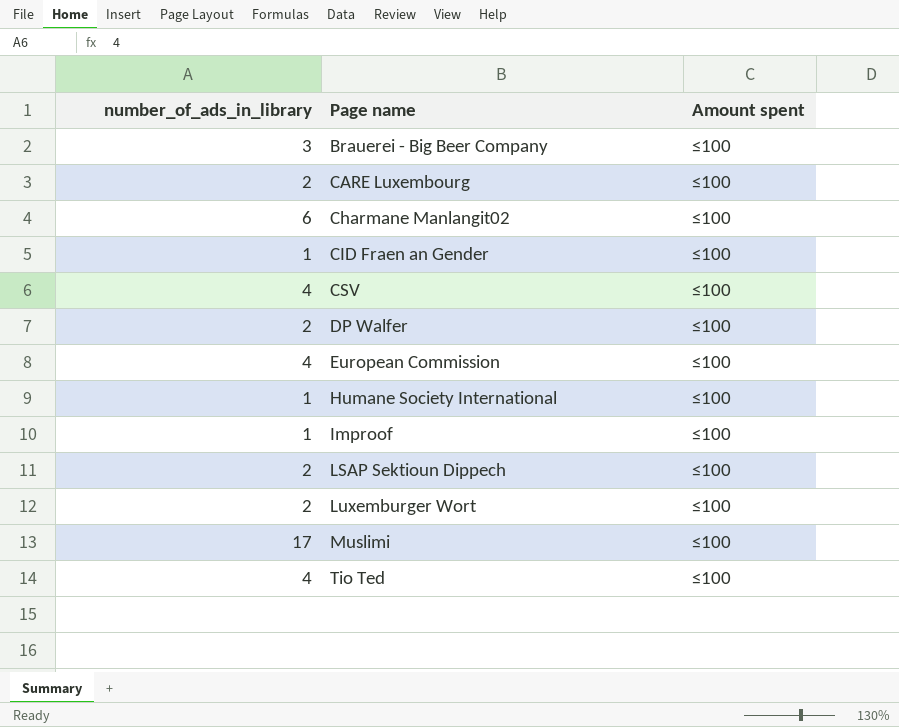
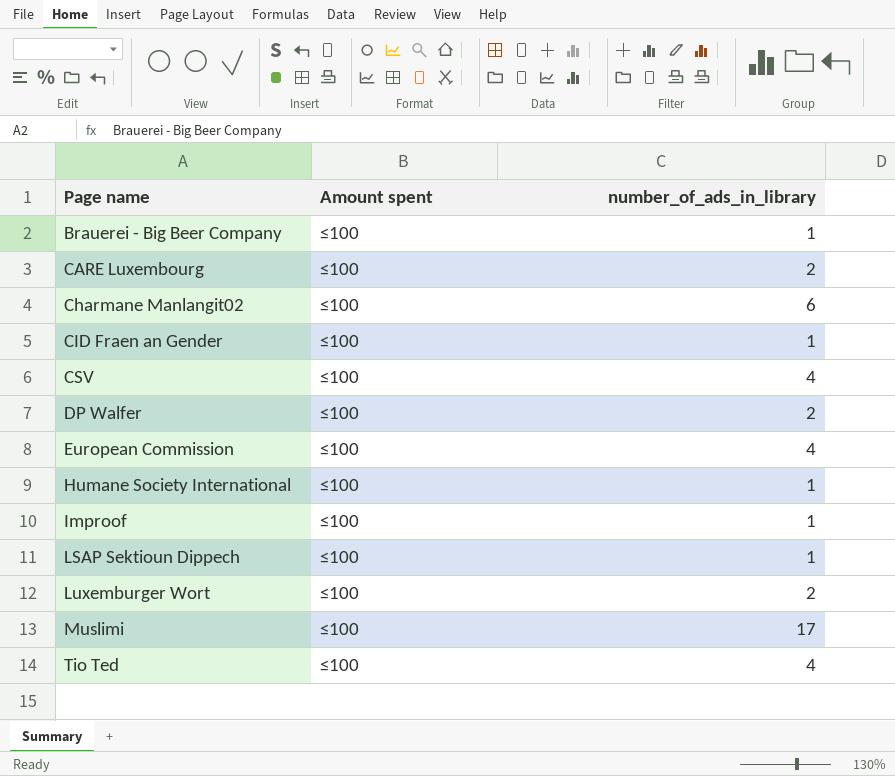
column number_of_ads_in_library | position: 1 -> 3
Brauerei - Big Beer Company | number_of_ads_in_library: 3 -> 1
LSAP Sektioun Dippech | number_of_ads_in_library: 2 -> 1

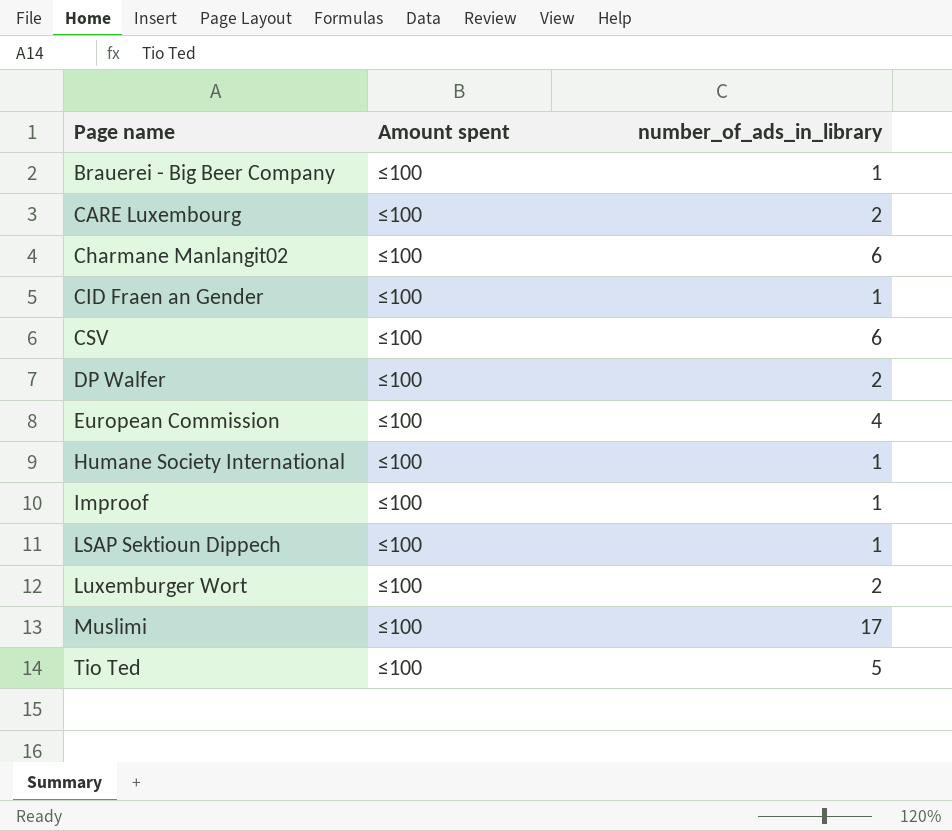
CSV | number_of_ads_in_library: 4 -> 6
Tio Ted | number_of_ads_in_library: 4 -> 5

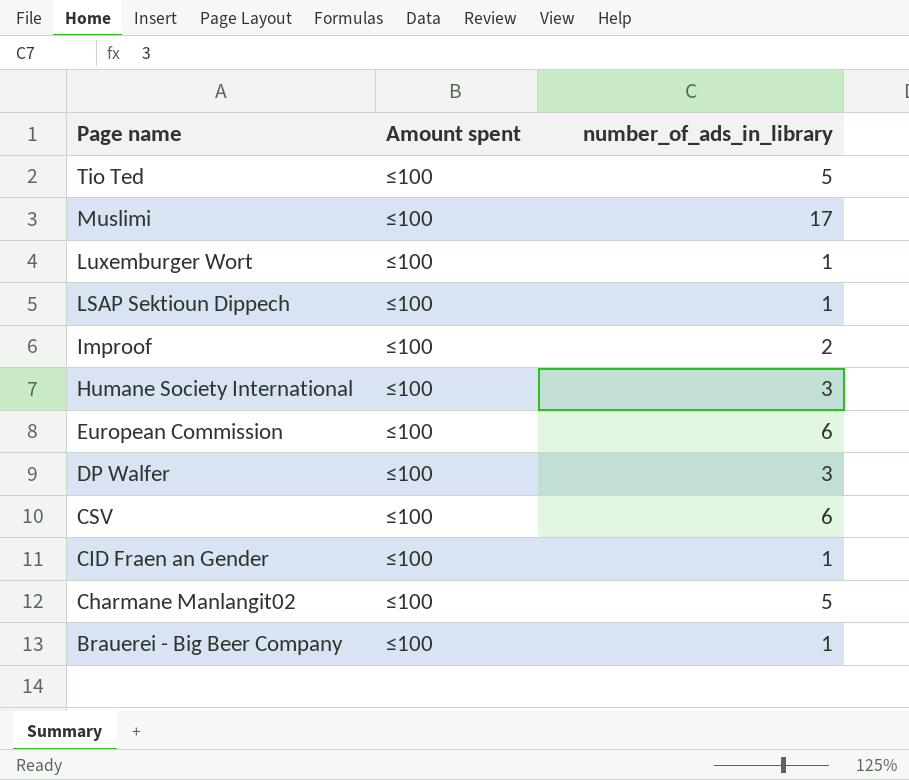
row order: Page name ascending -> Page name descending
row CARE Luxembourg: ≤100 | 2 -> none
Luxemburger Wort | number_of_ads_in_library: 2 -> 1
Improof | number_of_ads_in_library: 1 -> 2
Humane Society International | number_of_ads_in_library: 1 -> 3
European Commission | number_of_ads_in_library: 4 -> 6
DP Walfer | number_of_ads_in_library: 2 -> 3
Charmane Manlangit02 | number_of_ads_in_library: 6 -> 5

